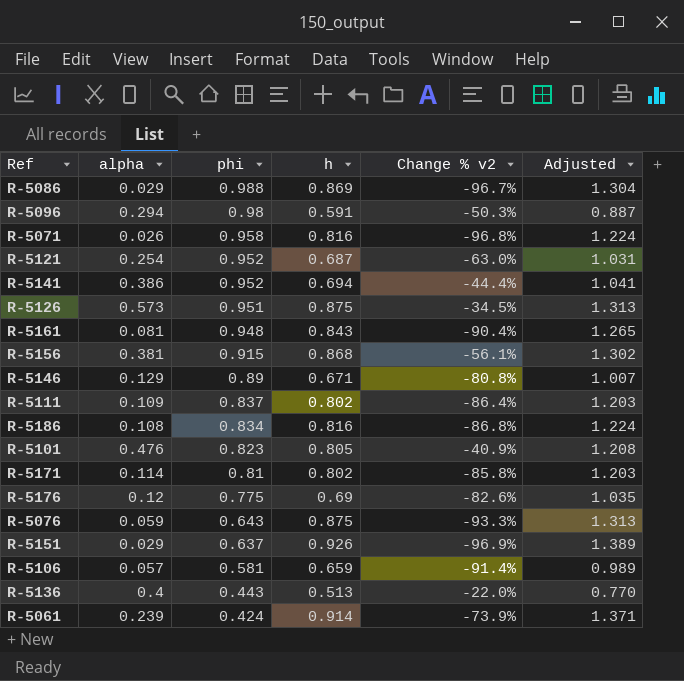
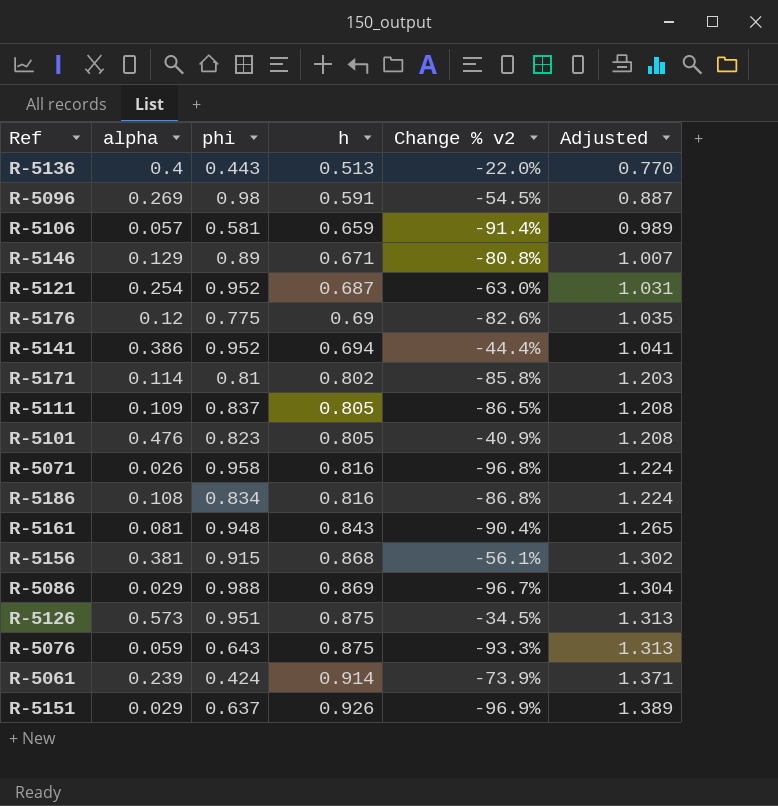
row order: phi descending -> h ascending
R-5096 | alpha: 0.294 -> 0.269
R-5096 | Change % v2: -50.3% -> -54.5%
R-5111 | h: 0.802 -> 0.805
R-5111 | Change % v2: -86.4% -> -86.5%
R-5111 | Adjusted: 1.203 -> 1.208

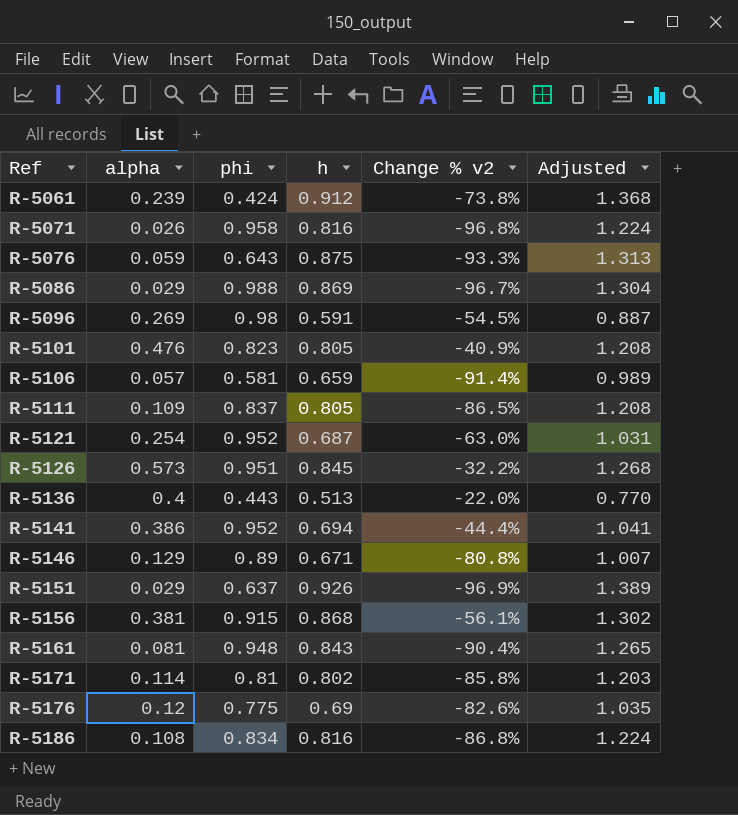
row order: h ascending -> Ref ascending
R-5061 | h: 0.914 -> 0.912
R-5061 | Change % v2: -73.9% -> -73.8%
R-5061 | Adjusted: 1.371 -> 1.368
R-5126 | h: 0.875 -> 0.845
R-5126 | Change % v2: -34.5% -> -32.2%
R-5126 | Adjusted: 1.313 -> 1.268

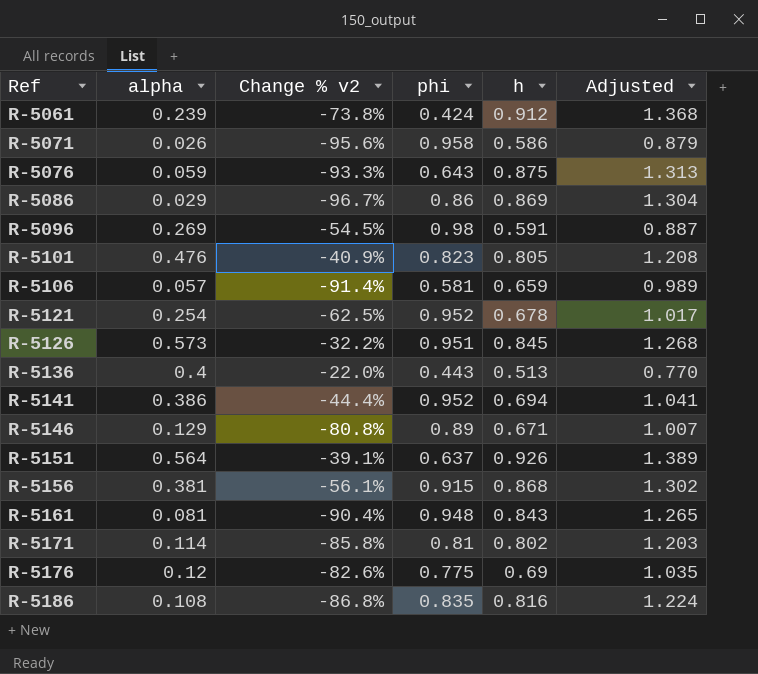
column Change % v2 | position: 5 -> 3
row R-5111: 0.109 | 0.837 | 0.805 | -86.5% | 1.208 -> none
R-5071 | Change % v2: -96.8% -> -95.6%
R-5071 | h: 0.816 -> 0.586
R-5071 | Adjusted: 1.224 -> 0.879
R-5086 | phi: 0.988 -> 0.86
R-5121 | Change % v2: -63.0% -> -62.5%
R-5121 | h: 0.687 -> 0.678
R-5121 | Adjusted: 1.031 -> 1.017
R-5151 | alpha: 0.029 -> 0.564
R-5151 | Change % v2: -96.9% -> -39.1%
R-5186 | phi: 0.834 -> 0.835

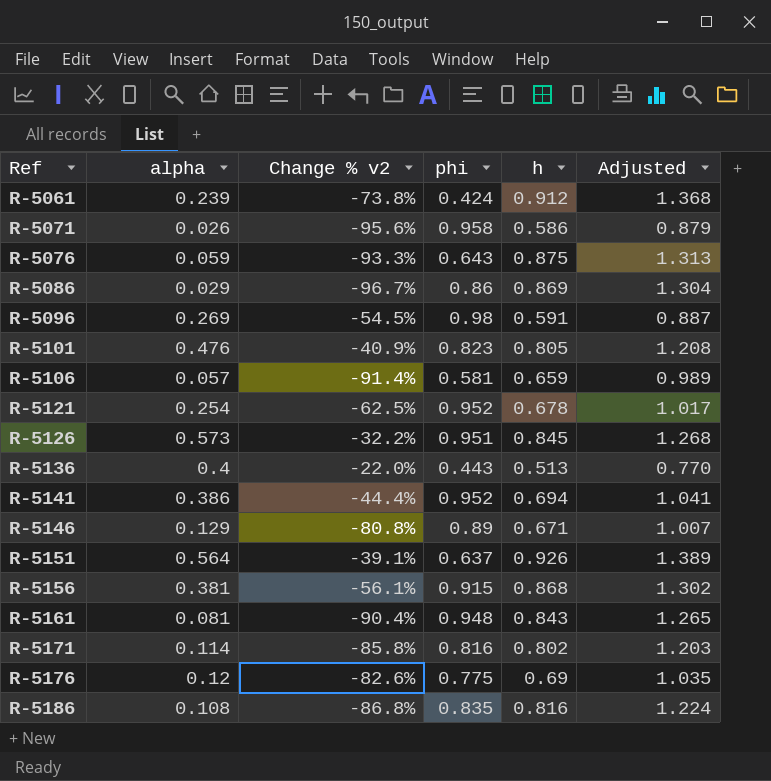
R-5171 | phi: 0.81 -> 0.816

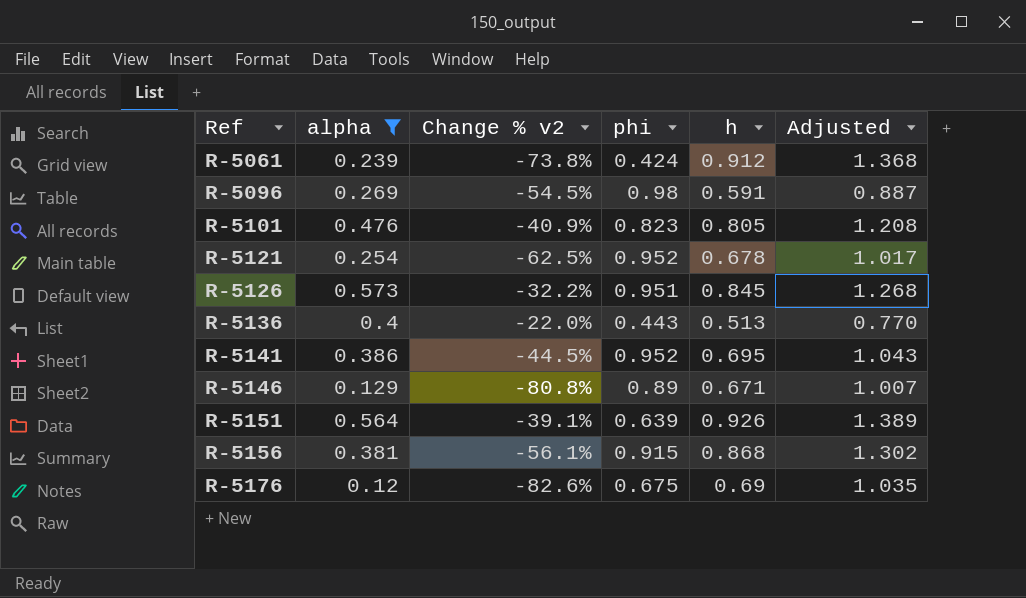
filter: none -> alpha >= 0.12
R-5141 | Change % v2: -44.4% -> -44.5%
R-5141 | h: 0.694 -> 0.695
R-5141 | Adjusted: 1.041 -> 1.043
R-5151 | phi: 0.637 -> 0.639
R-5176 | phi: 0.775 -> 0.675

